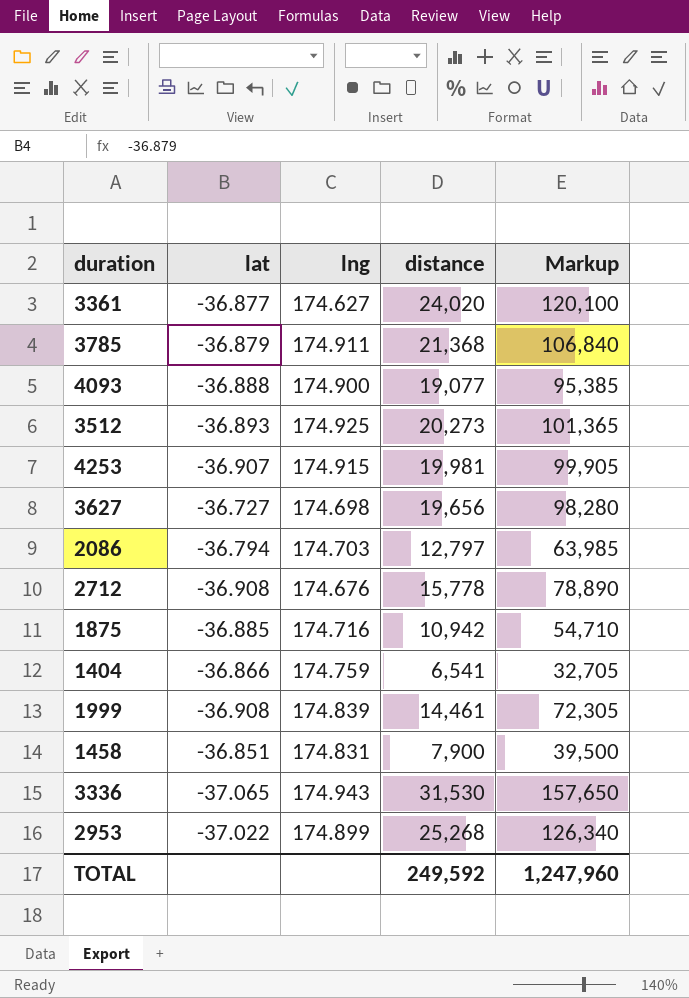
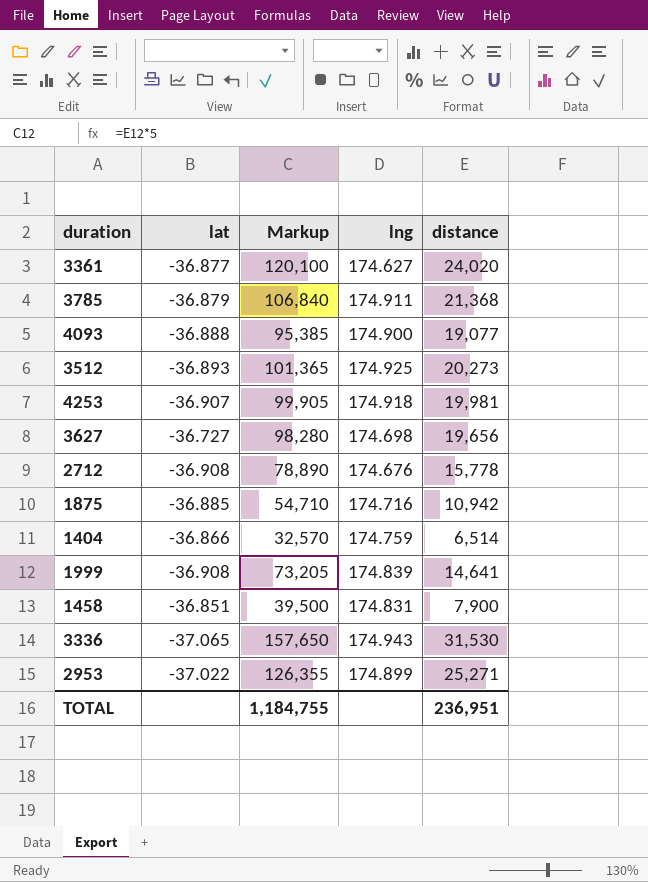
column Markup | position: 5 -> 3
row 2086: -36.794 | 174.703 | 12,797 | 63,985 -> none
4253 | lng: 174.915 -> 174.918
1404 | Markup: 32,705 -> 32,570
1404 | distance: 6,541 -> 6,514
1999 | Markup: 72,305 -> 73,205
1999 | distance: 14,461 -> 14,641
2953 | Markup: 126,340 -> 126,355
2953 | distance: 25,268 -> 25,271
TOTAL | Markup: 1,247,960 -> 1,184,755
TOTAL | distance: 249,592 -> 236,951

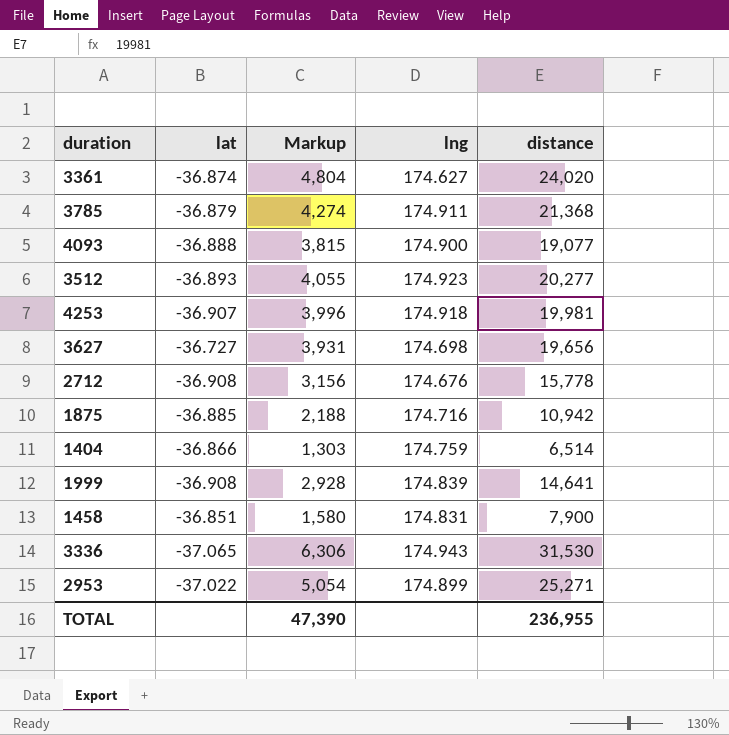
column Markup | formula: [distance] * 5 -> [distance] * 0.2
3361 | lat: -36.877 -> -36.874
3512 | lng: 174.925 -> 174.923
3512 | distance: 20,273 -> 20,277
TOTAL | Markup: 1,184,755 -> 47,390
TOTAL | distance: 236,951 -> 236,955

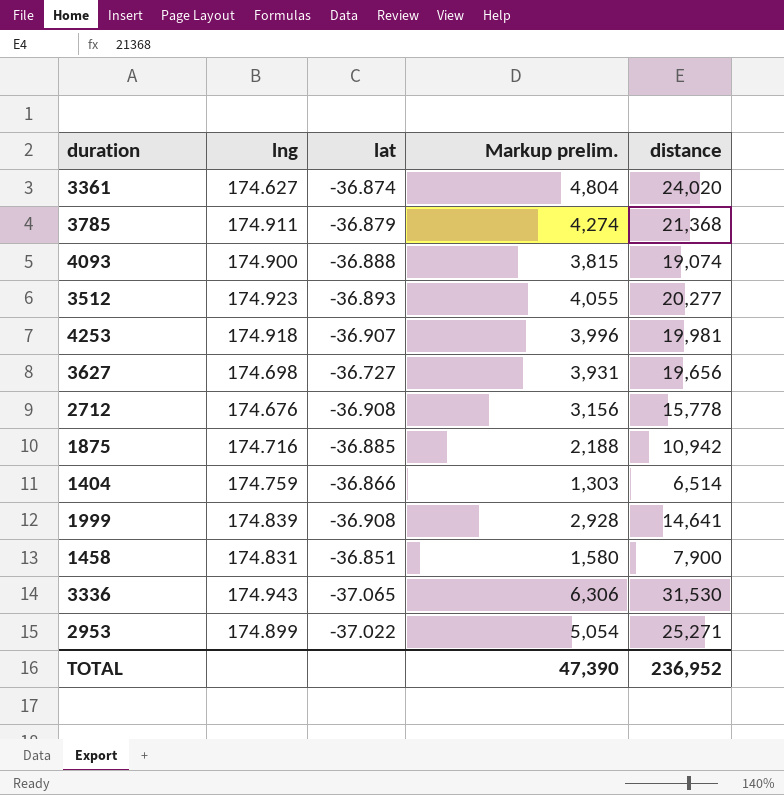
column lng | position: 4 -> 2
column name: Markup -> Markup prelim.
4093 | distance: 19,077 -> 19,074
TOTAL | distance: 236,955 -> 236,952

